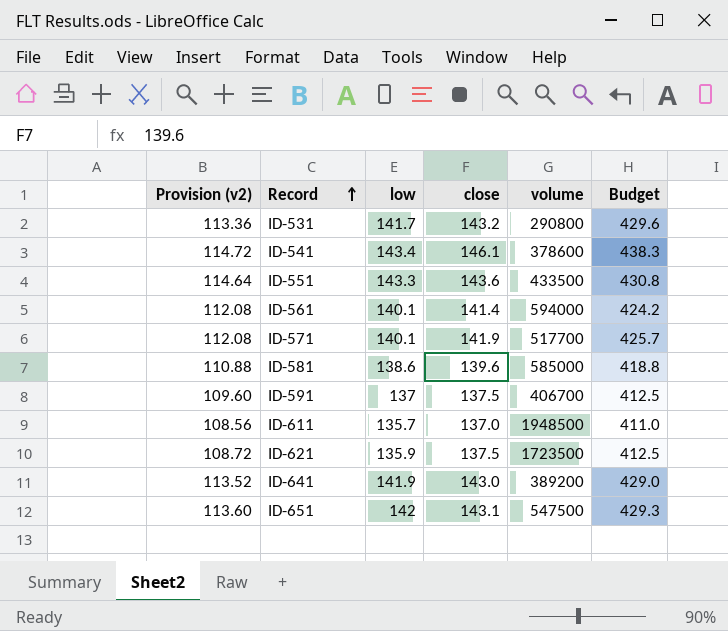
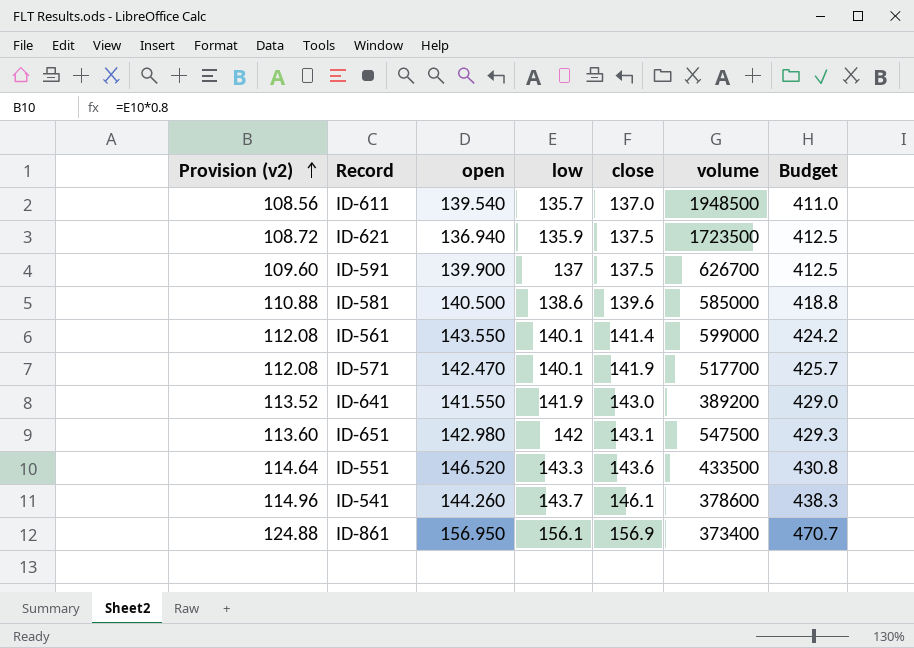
row order: Record ascending -> Provision (v2) ascending
column open | position: none -> 3
row ID-531: 113.36 | 141.7 | 143.2 | 290800 | 429.6 -> none
ID-591 | volume: 406700 -> 626700
ID-561 | volume: 594000 -> 599000
ID-541 | Provision (v2): 114.72 -> 114.96
ID-541 | low: 143.4 -> 143.7
row ID-861: none -> 124.88 | 156.950 | 156.1 | 156.9 | 373400 | 470.7

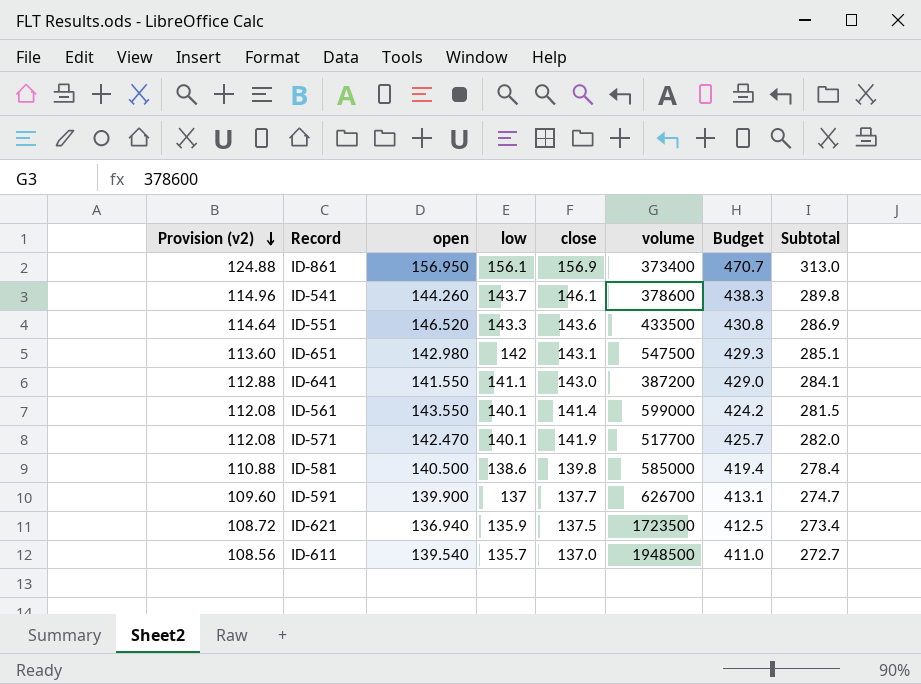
row order: Provision (v2) ascending -> Provision (v2) descending
column Subtotal | formula: none -> [low] + [close]
ID-641 | Provision (v2): 113.52 -> 112.88
ID-641 | low: 141.9 -> 141.1
ID-641 | volume: 389200 -> 387200
ID-581 | close: 139.6 -> 139.8
ID-581 | Budget: 418.8 -> 419.4
ID-591 | close: 137.5 -> 137.7
ID-591 | Budget: 412.5 -> 413.1

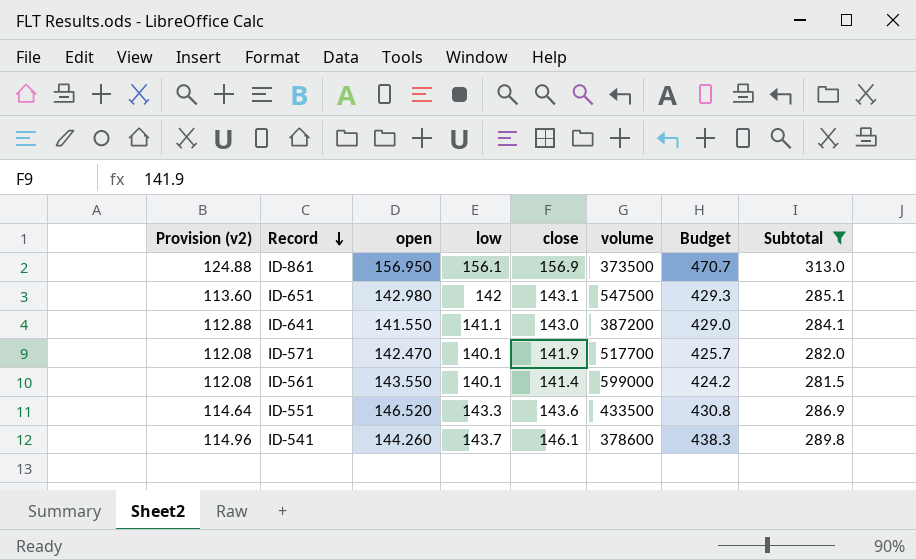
filter: none -> Subtotal >= 281.5
row order: Provision (v2) descending -> Record descending
ID-861 | volume: 373400 -> 373500

